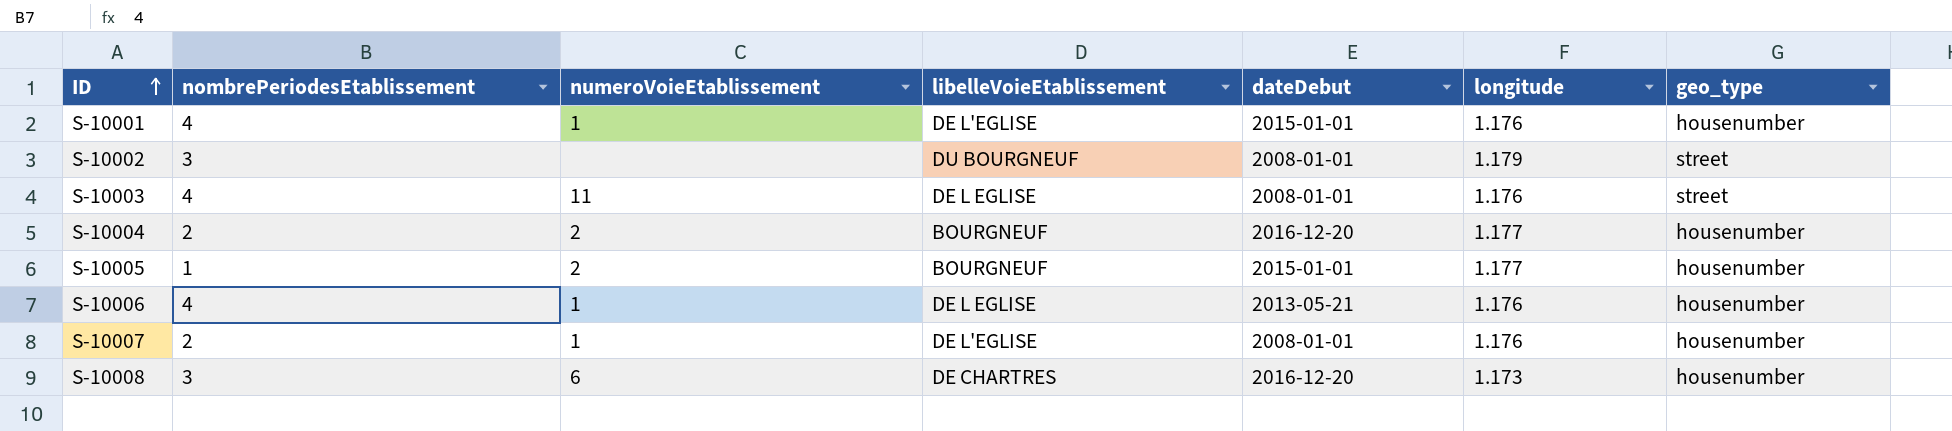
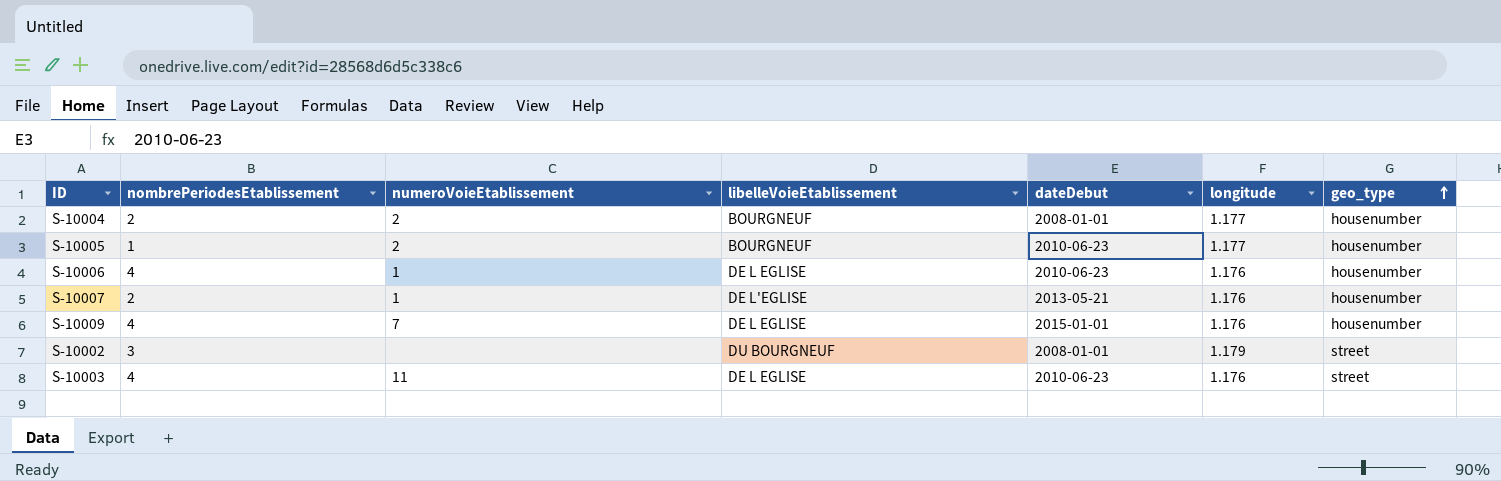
row order: ID ascending -> geo_type ascending
row S-10001: 4 | 1 | DE L'EGLISE | 2015-01-01 | 1.176 | housenumber -> none
row S-10008: 3 | 6 | DE CHARTRES | 2016-12-20 | 1.173 | housenumber -> none
S-10004 | dateDebut: 2016-12-20 -> 2008-01-01
S-10005 | dateDebut: 2015-01-01 -> 2010-06-23
S-10006 | dateDebut: 2013-05-21 -> 2010-06-23
S-10007 | dateDebut: 2008-01-01 -> 2013-05-21
row S-10009: none -> 4 | 7 | DE L EGLISE | 2015-01-01 | 1.176 | housenumber
S-10003 | dateDebut: 2008-01-01 -> 2010-06-23

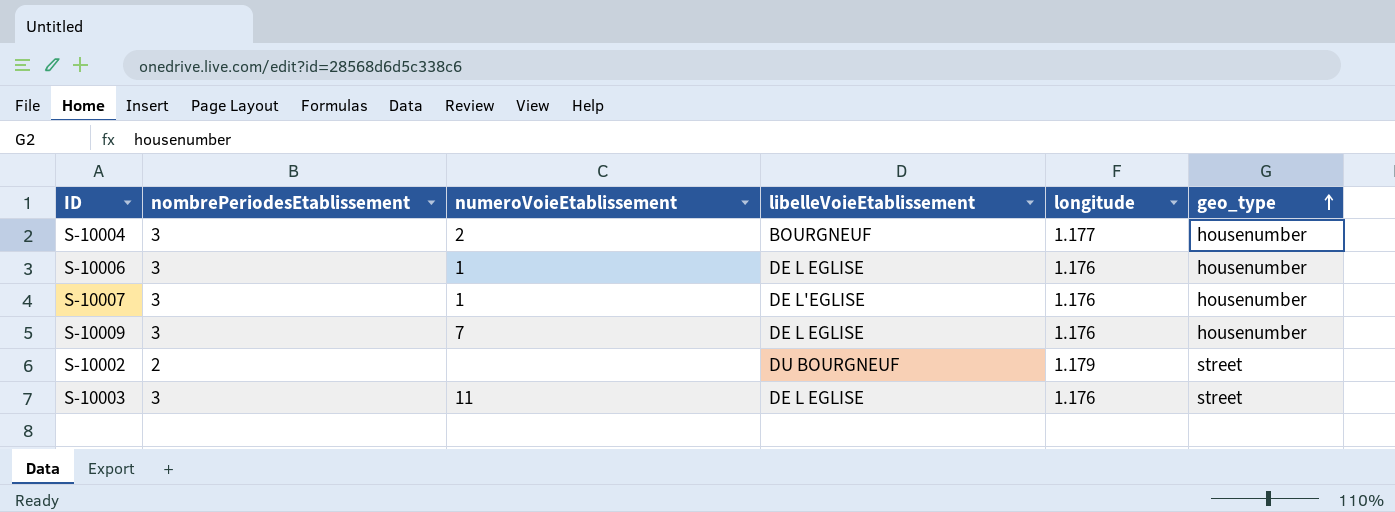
column dateDebut | position: 5 -> none
row S-10005: 1 | 2 | BOURGNEUF | 2010-06-23 | 1.177 | housenumber -> none
S-10004 | nombrePeriodesEtablissement: 2 -> 3
S-10006 | nombrePeriodesEtablissement: 4 -> 3
S-10007 | nombrePeriodesEtablissement: 2 -> 3
S-10009 | nombrePeriodesEtablissement: 4 -> 3
S-10002 | nombrePeriodesEtablissement: 3 -> 2
S-10003 | nombrePeriodesEtablissement: 4 -> 3

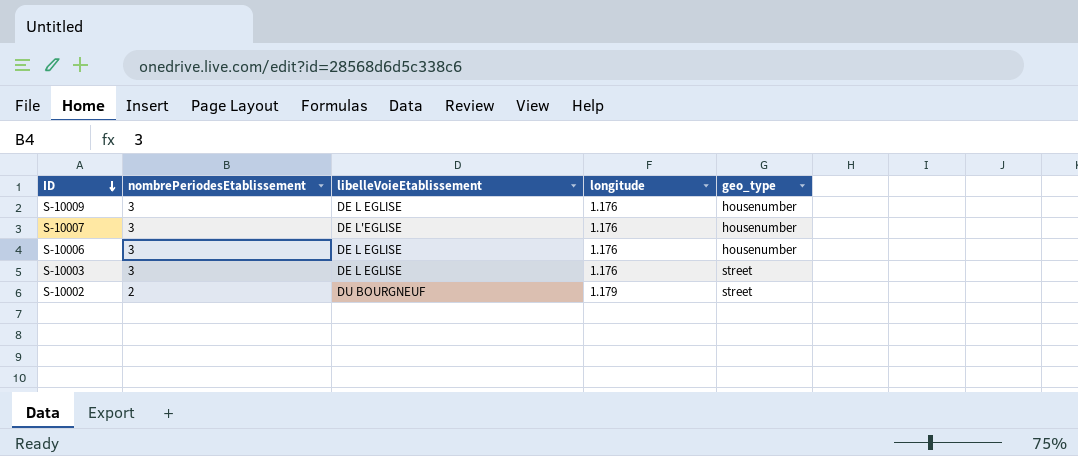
row order: geo_type ascending -> ID descending
column numeroVoieEtablissement | position: 3 -> none
row S-10004: 3 | 2 | BOURGNEUF | 1.177 | housenumber -> none

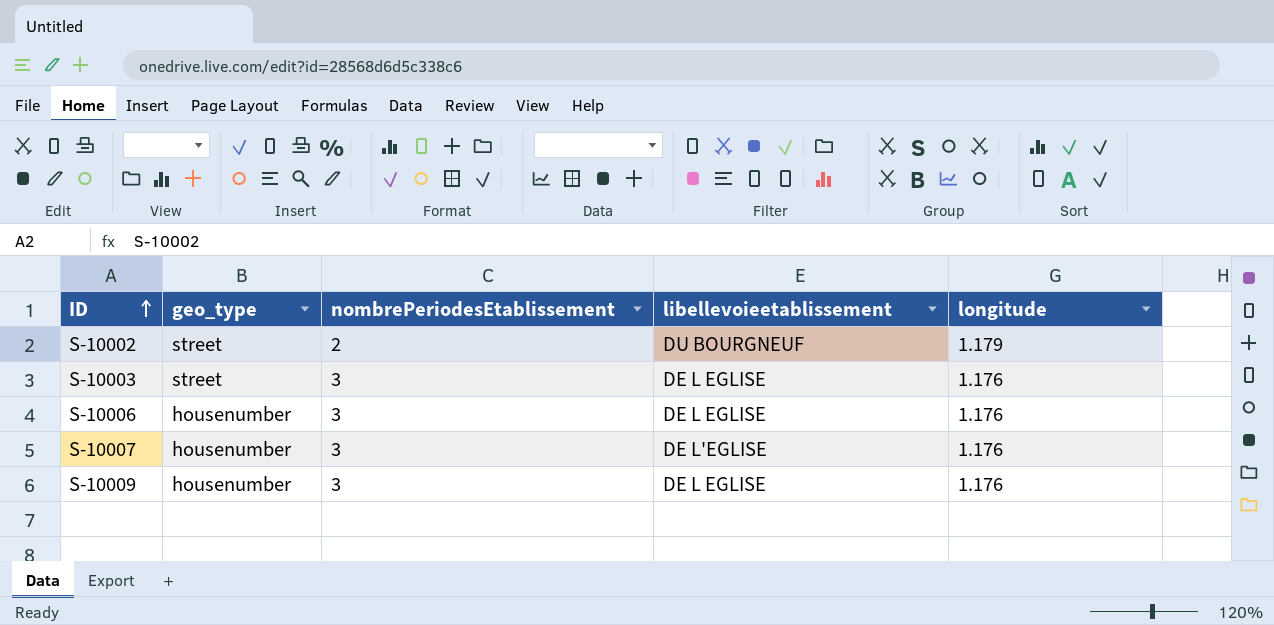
row order: ID descending -> ID ascending
column geo_type | position: 5 -> 2
column name: libelleVoieEtablissement -> libellevoieetablissement

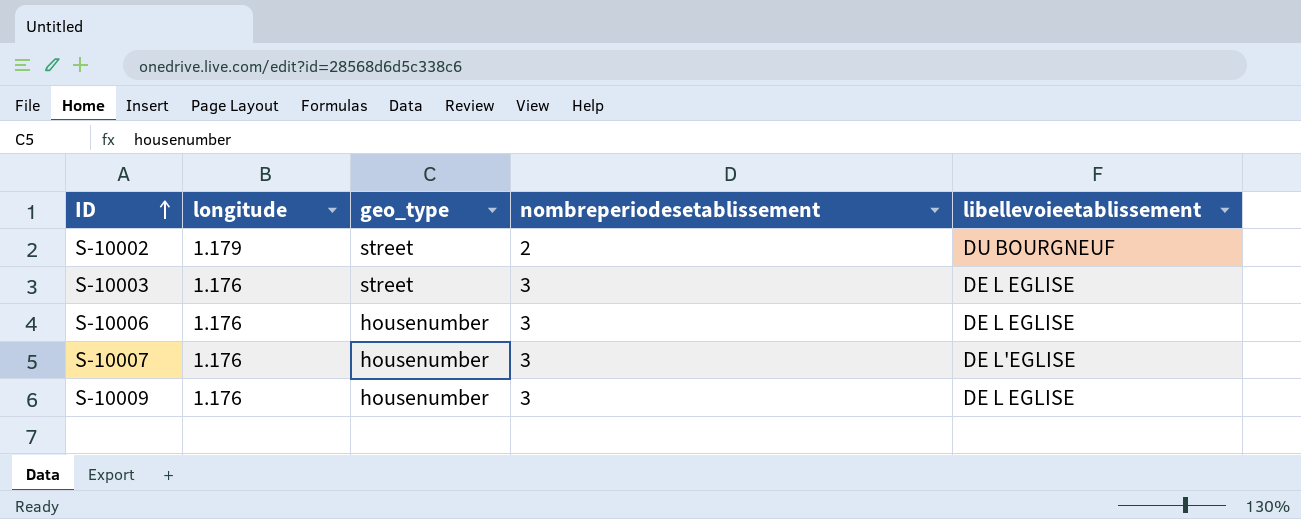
column longitude | position: 5 -> 2
column name: nombrePeriodesEtablissement -> nombreperiodesetablissement

